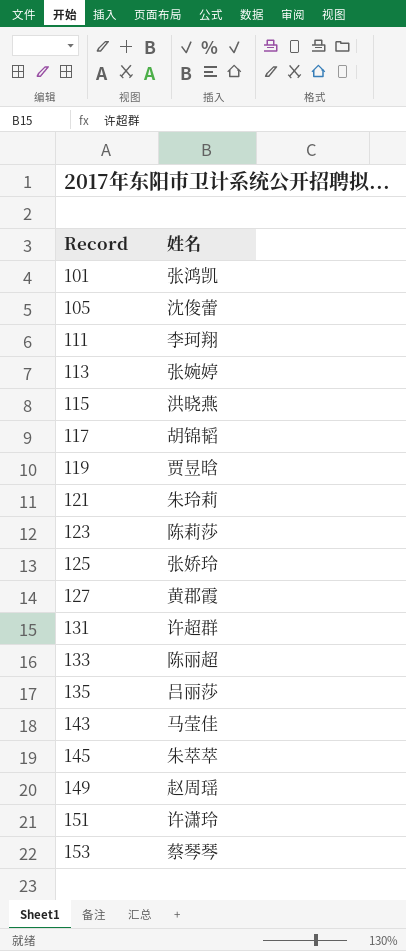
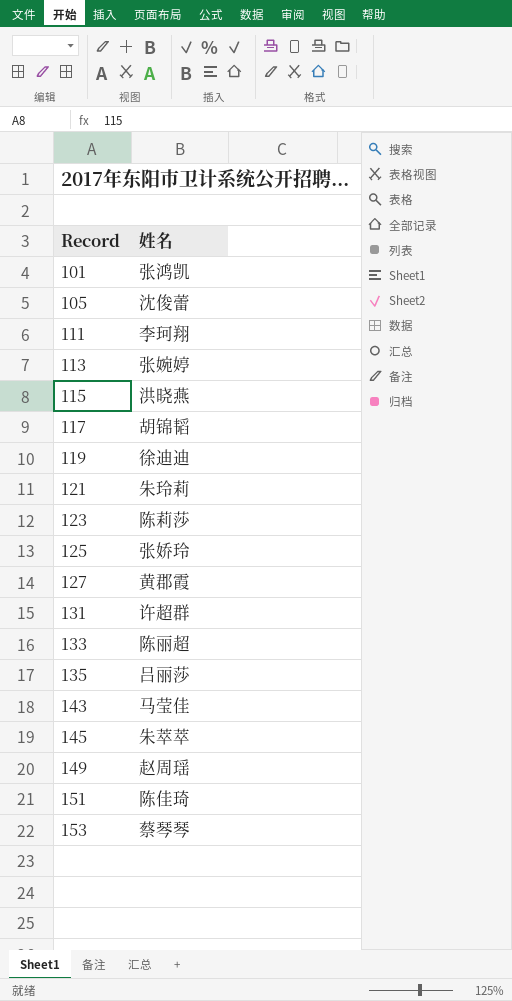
119 | 姓名: 贾昱晗 -> 徐迪迪
151 | 姓名: 许潇玲 -> 陈佳琦

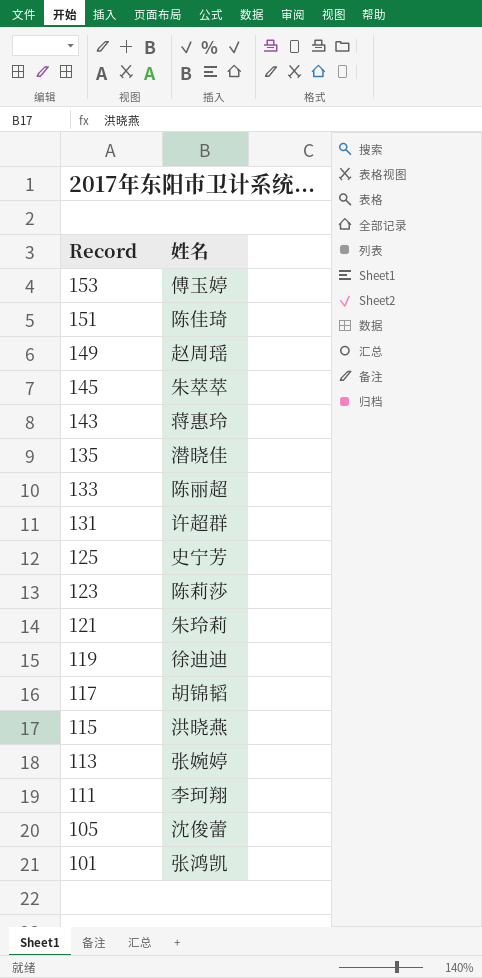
row order: Record ascending -> Record descending
row 127: 黄郡霞 -> none
153 | 姓名: 蔡琴琴 -> 傅玉婷
143 | 姓名: 马莹佳 -> 蒋惠玲
135 | 姓名: 吕丽莎 -> 潜晓佳
125 | 姓名: 张娇玲 -> 史宁芳

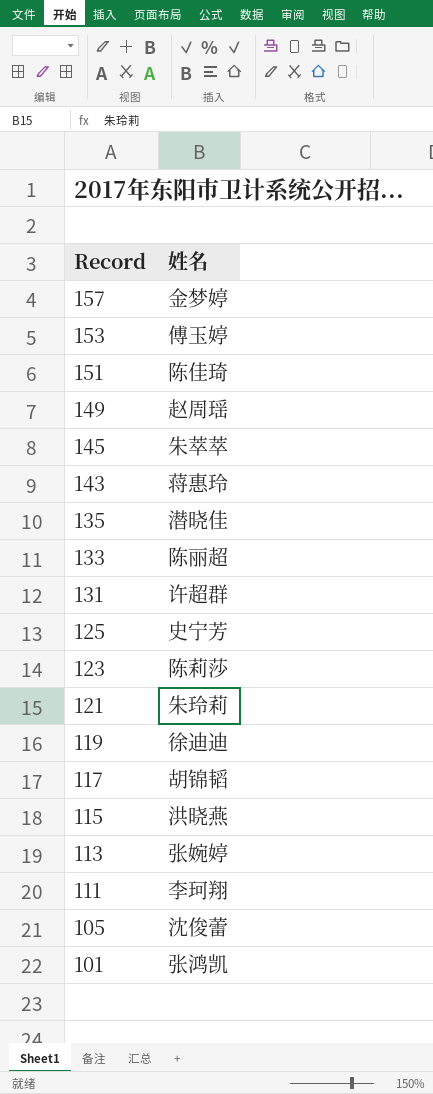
row 157: none -> 金梦婷

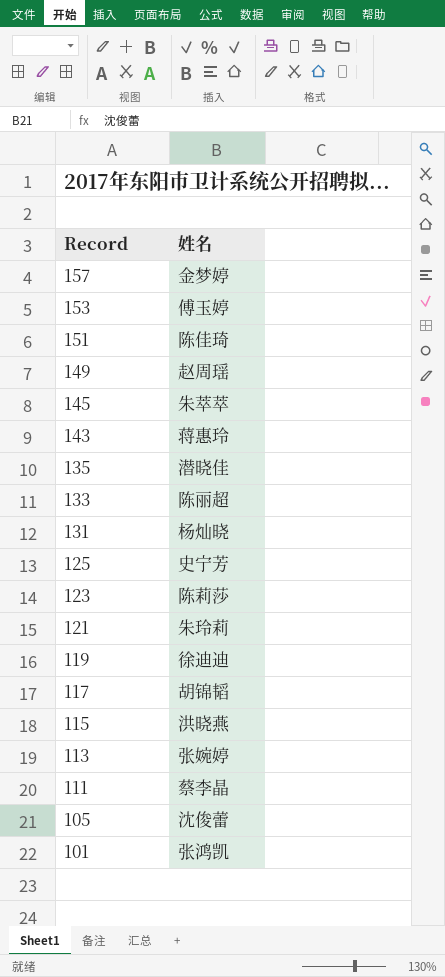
131 | 姓名: 许超群 -> 杨灿晓
111 | 姓名: 李珂翔 -> 蔡李晶

